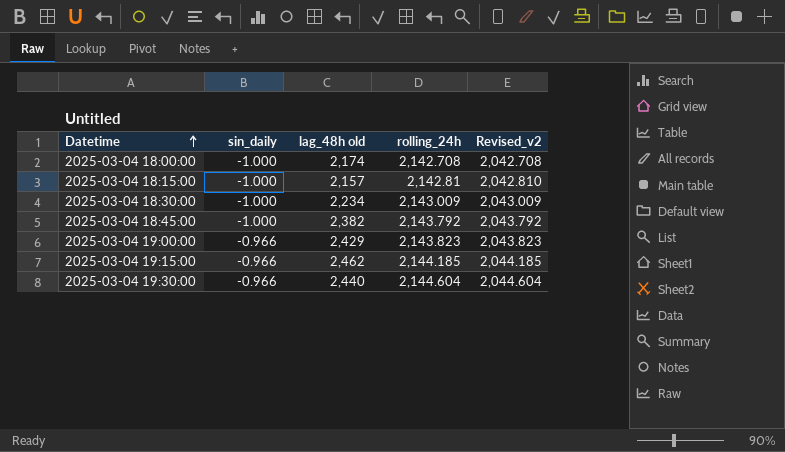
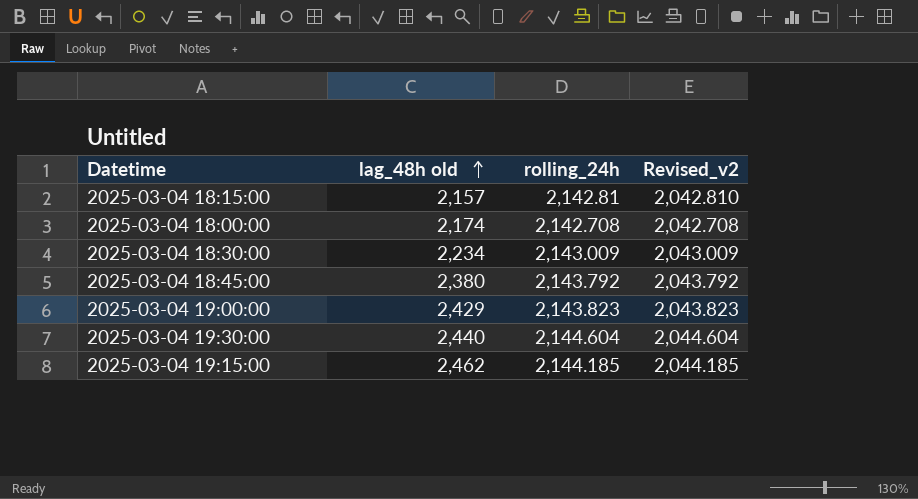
row order: Datetime ascending -> lag_48h old ascending
column sin_daily | position: 2 -> none
2025-03-04 18:45:00 | lag_48h old: 2,382 -> 2,380

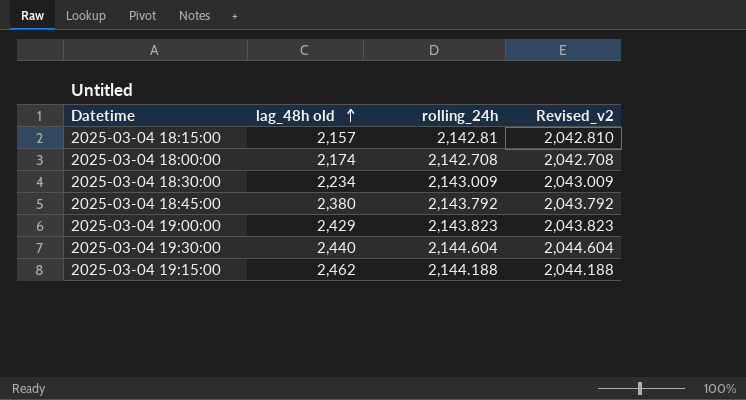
2025-03-04 19:15:00 | rolling_24h: 2,144.185 -> 2,144.188
2025-03-04 19:15:00 | Revised_v2: 2,044.185 -> 2,044.188

